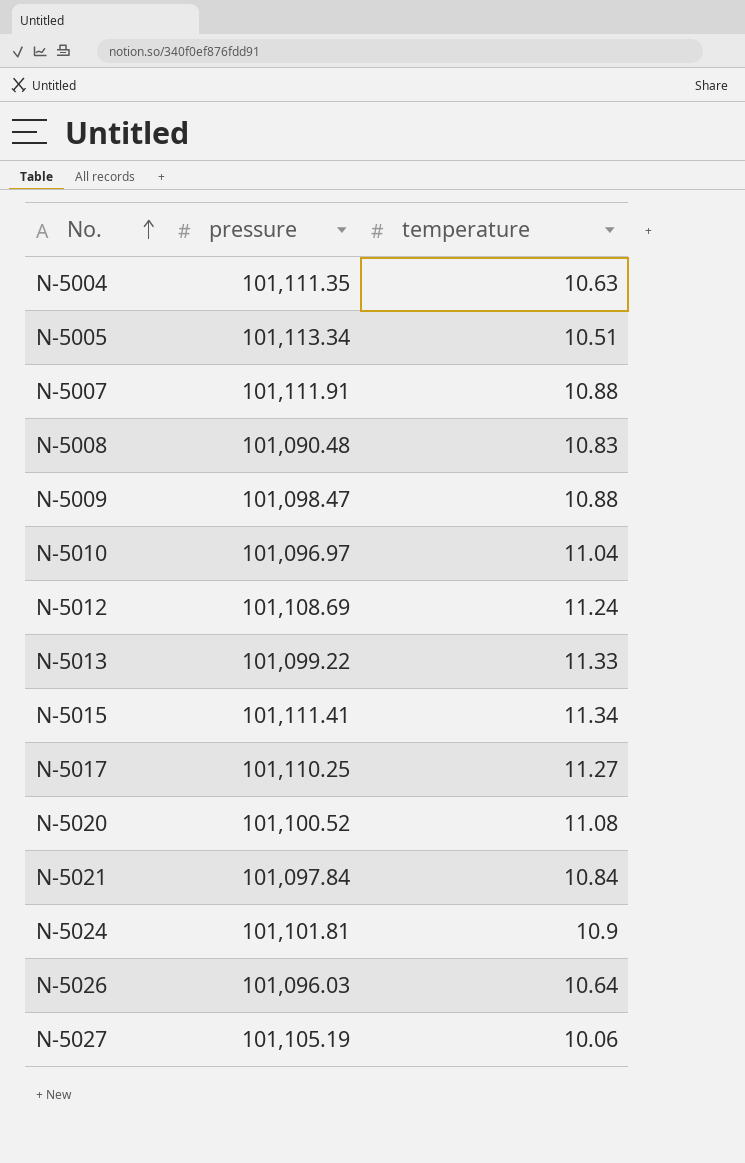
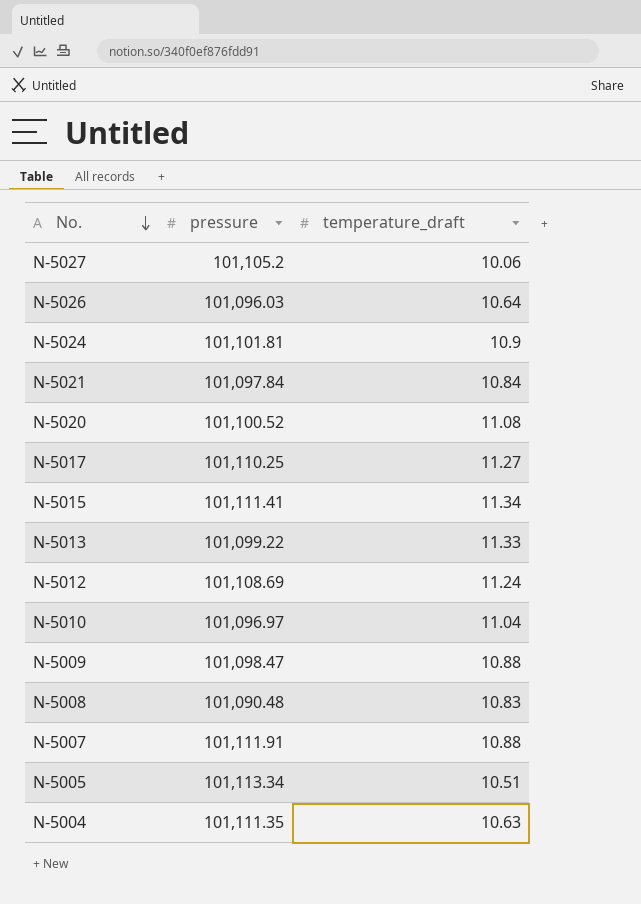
row order: No. ascending -> No. descending
column name: temperature -> temperature_draft
N-5027 | pressure: 101,105.19 -> 101,105.2

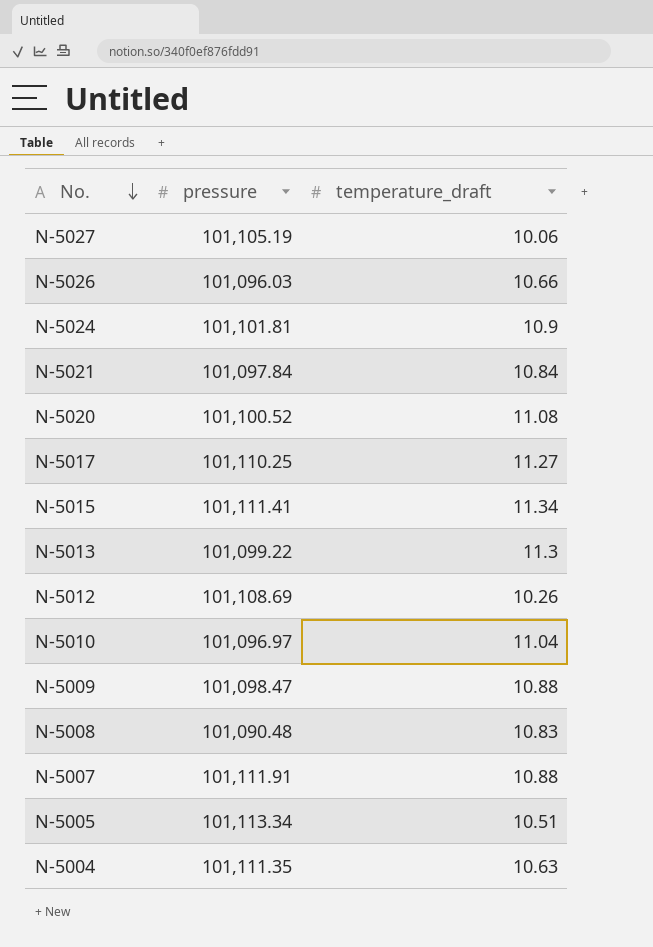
N-5027 | pressure: 101,105.2 -> 101,105.19
N-5026 | temperature_draft: 10.64 -> 10.66
N-5013 | temperature_draft: 11.33 -> 11.3
N-5012 | temperature_draft: 11.24 -> 10.26

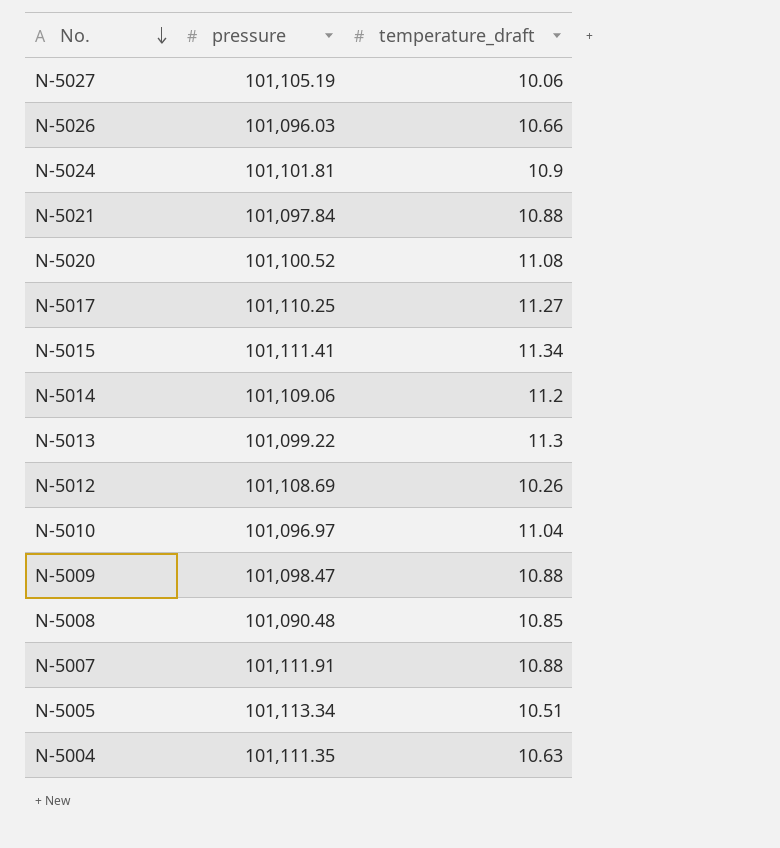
N-5021 | temperature_draft: 10.84 -> 10.88
row N-5014: none -> 101,109.06 | 11.2
N-5008 | temperature_draft: 10.83 -> 10.85

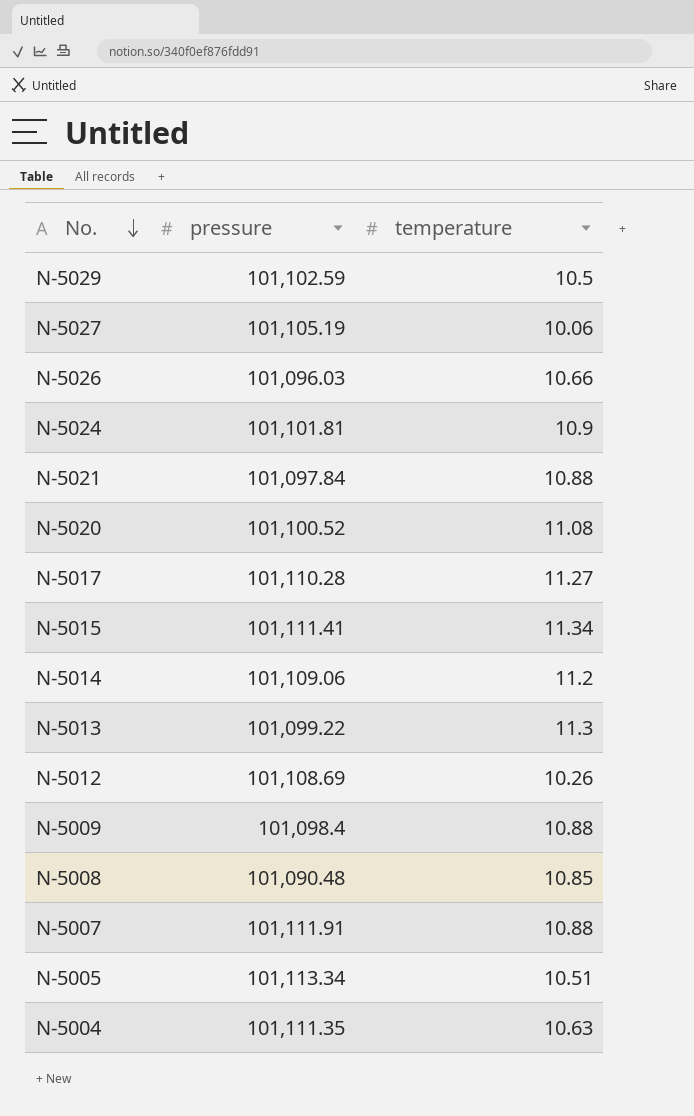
column name: temperature_draft -> temperature
row N-5010: 101,096.97 | 11.04 -> none
row N-5029: none -> 101,102.59 | 10.5
N-5017 | pressure: 101,110.25 -> 101,110.28
N-5009 | pressure: 101,098.47 -> 101,098.4

